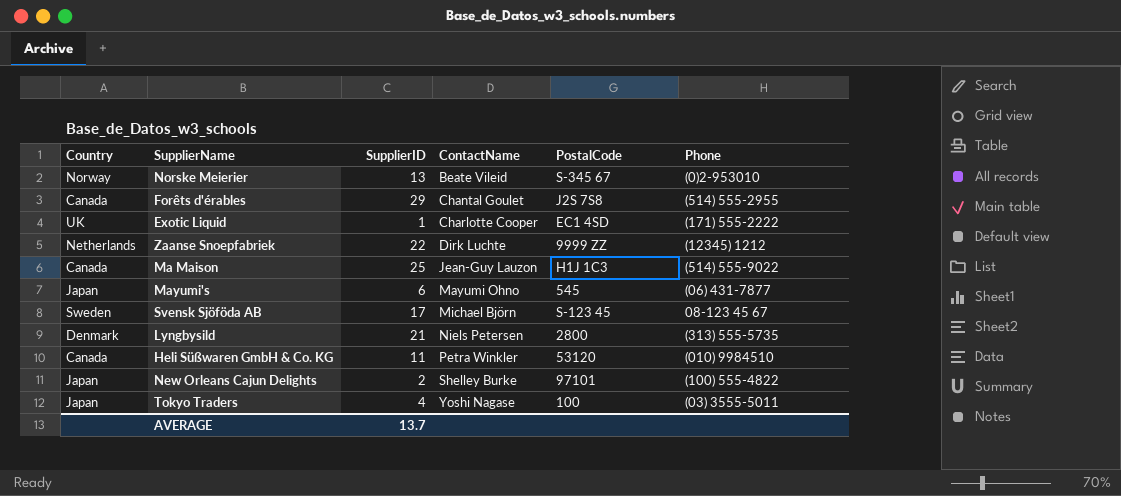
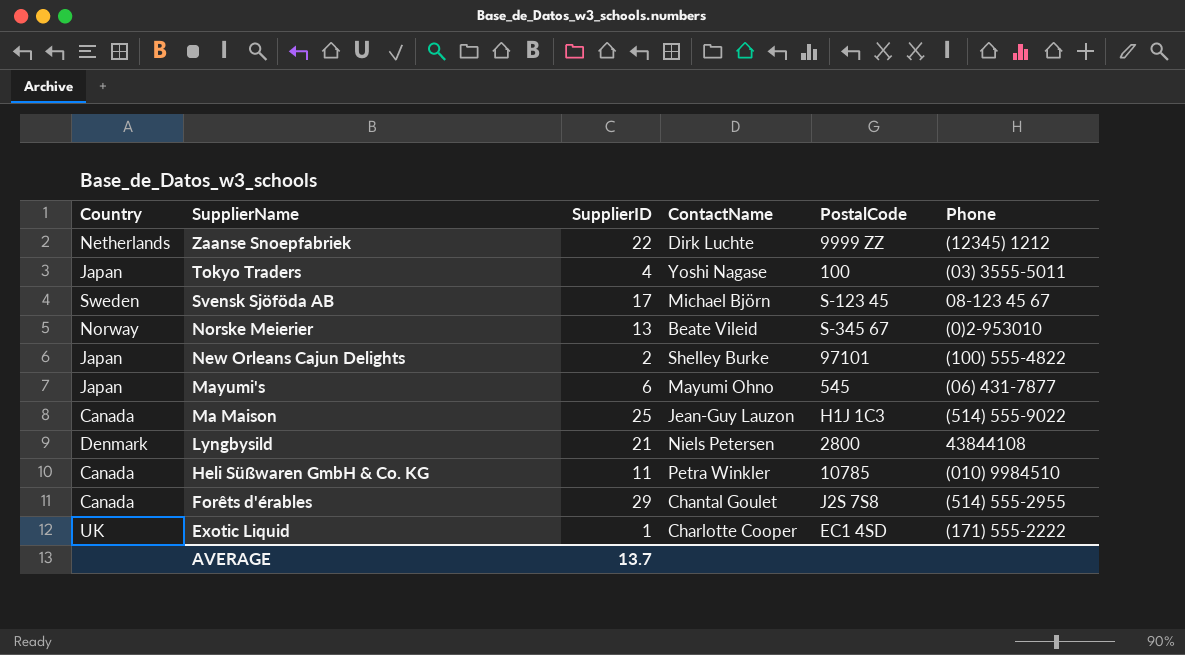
row order: ContactName ascending -> SupplierName descending
Lyngbysild | Phone: (313) 555-5735 -> 43844108
Heli Süßwaren GmbH & Co. KG | PostalCode: 53120 -> 10785

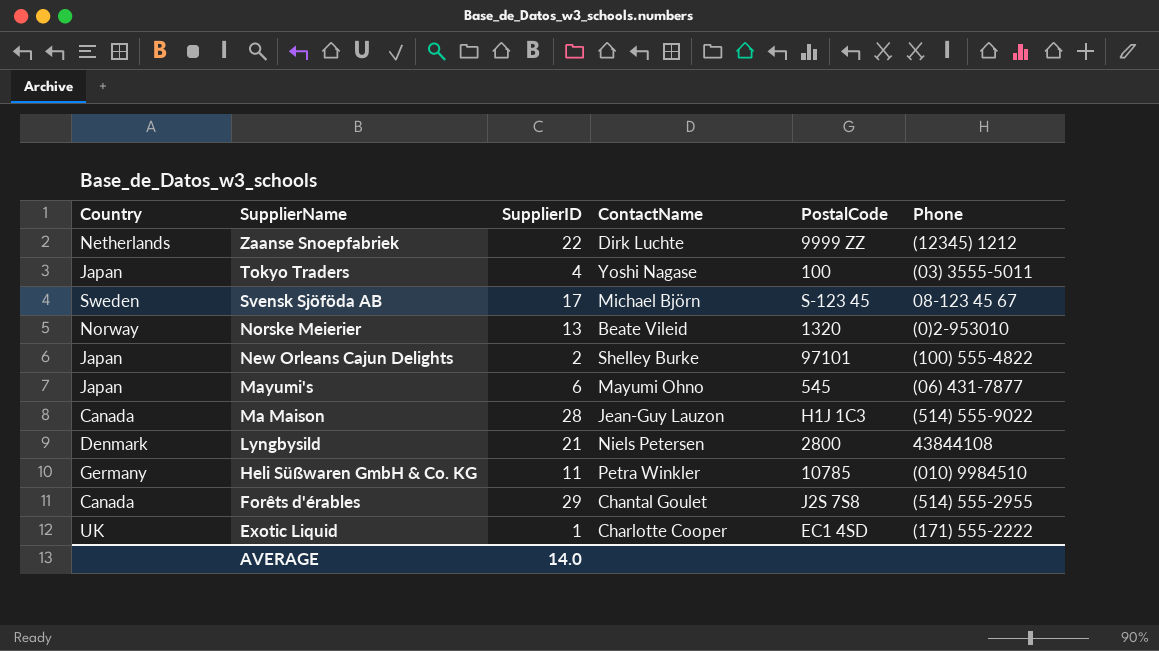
Norske Meierier | PostalCode: S-345 67 -> 1320
Ma Maison | SupplierID: 25 -> 28
Heli Süßwaren GmbH & Co. KG | Country: Canada -> Germany
AVERAGE | SupplierID: 13.7 -> 14.0

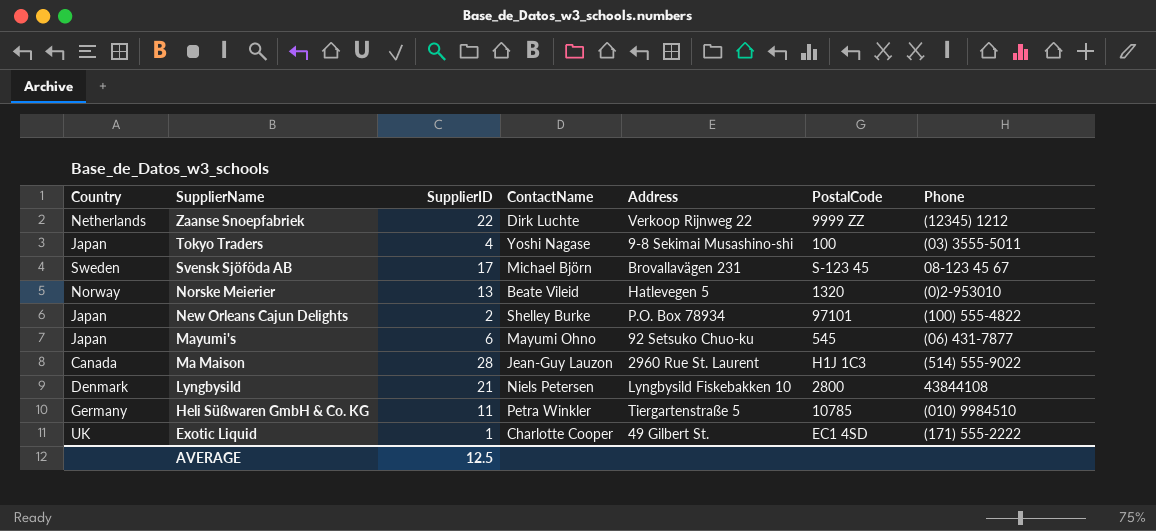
column Address | position: none -> 5
row Forêts d'érables: Canada | 29 | Chantal Goulet | J2S 7S8 | (514) 555-2955 -> none
AVERAGE | SupplierID: 14.0 -> 12.5

